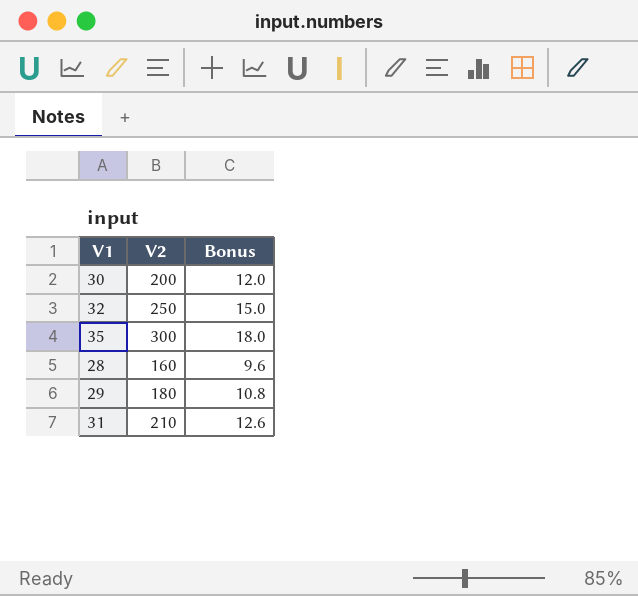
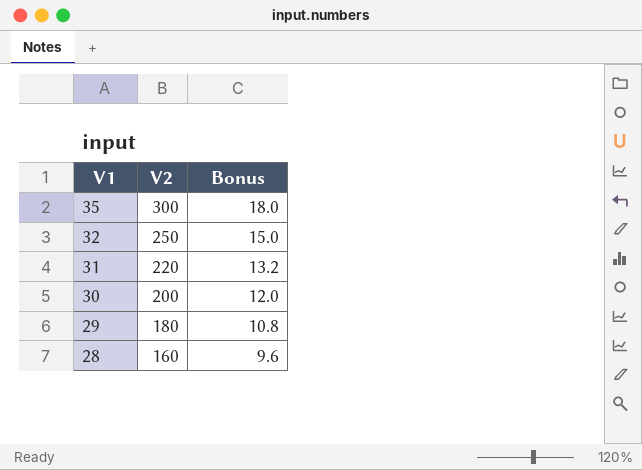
row order: none -> V1 descending
31 | V2: 210 -> 220
31 | Bonus: 12.6 -> 13.2

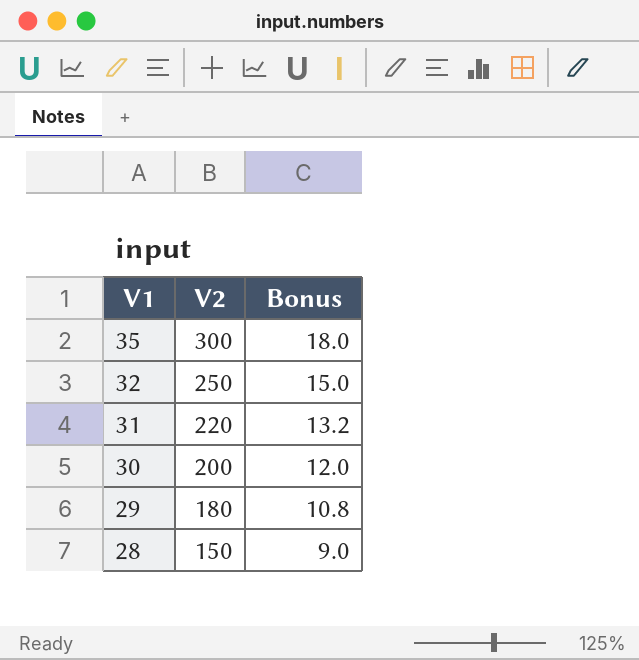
28 | V2: 160 -> 150
28 | Bonus: 9.6 -> 9.0

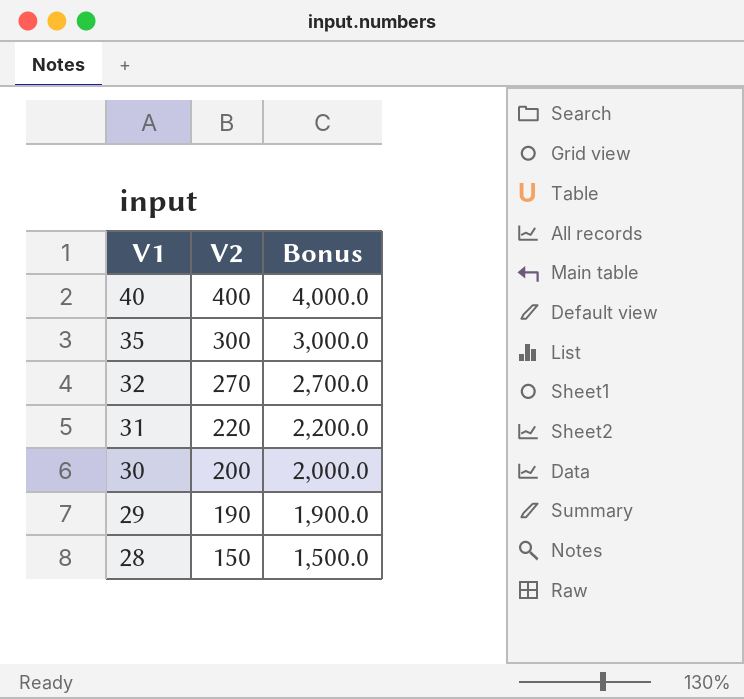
column Bonus | formula: [V2] * 0.06 -> [V2] * 10
row 40: none -> 400 | 4,000.0
32 | V2: 250 -> 270
29 | V2: 180 -> 190

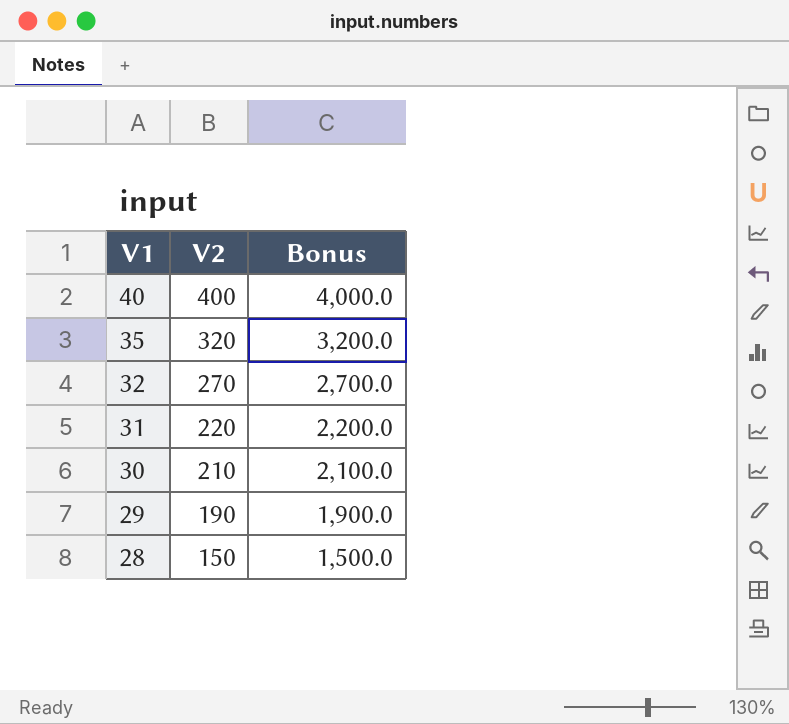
35 | V2: 300 -> 320
35 | Bonus: 3,000.0 -> 3,200.0
30 | V2: 200 -> 210
30 | Bonus: 2,000.0 -> 2,100.0

